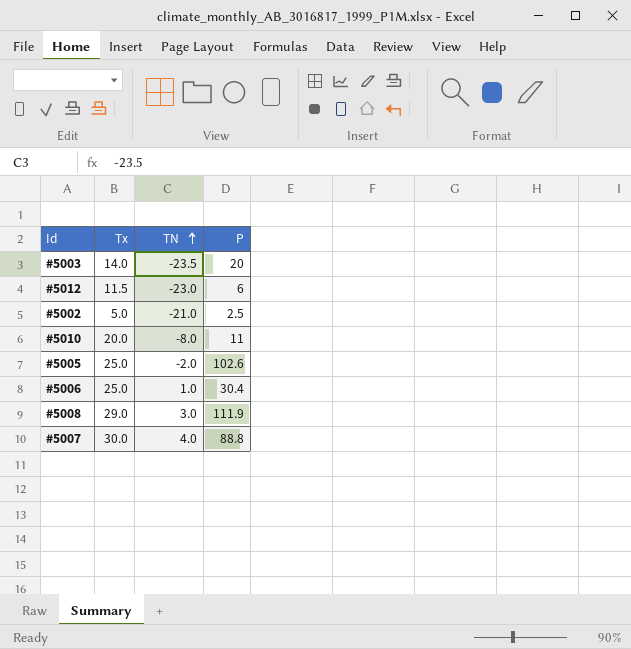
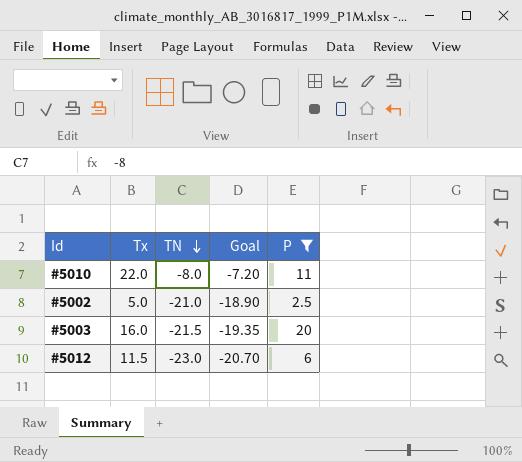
filter: none -> P <= 20
row order: TN ascending -> TN descending
column Goal | formula: none -> [TN] * 0.9
#5010 | Tx: 20.0 -> 22.0
#5003 | Tx: 14.0 -> 16.0
#5003 | TN: -23.5 -> -21.5

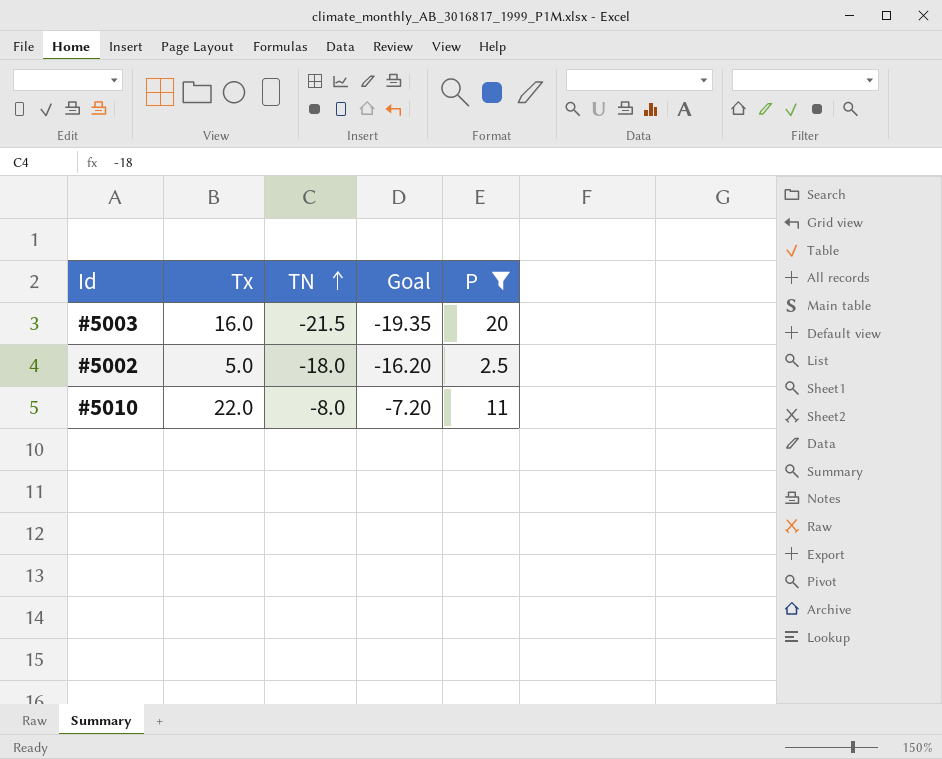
row order: TN descending -> TN ascending
row #5012: 11.5 | -23.0 | -20.70 | 6 -> none
#5002 | TN: -21.0 -> -18.0
#5002 | Goal: -18.90 -> -16.20

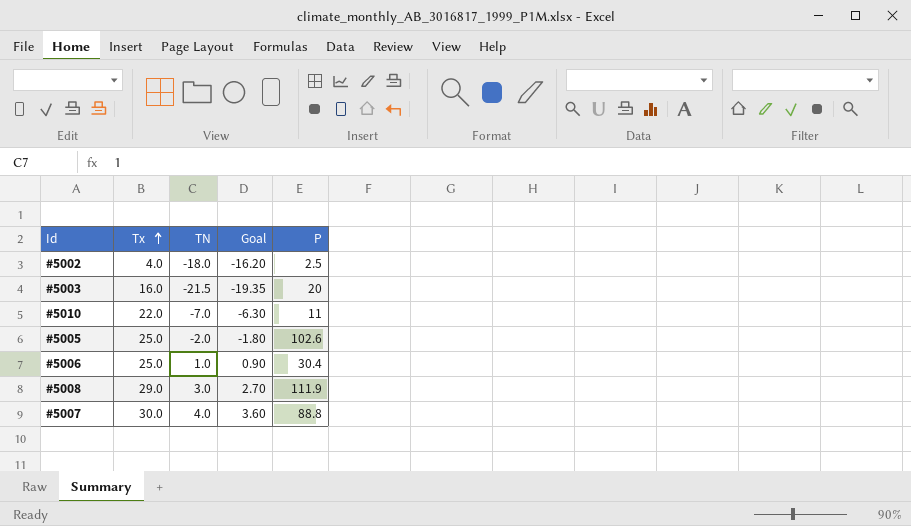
filter: P <= 20 -> none
row order: TN ascending -> Tx ascending
#5002 | Tx: 5.0 -> 4.0
#5010 | TN: -8.0 -> -7.0
#5010 | Goal: -7.20 -> -6.30

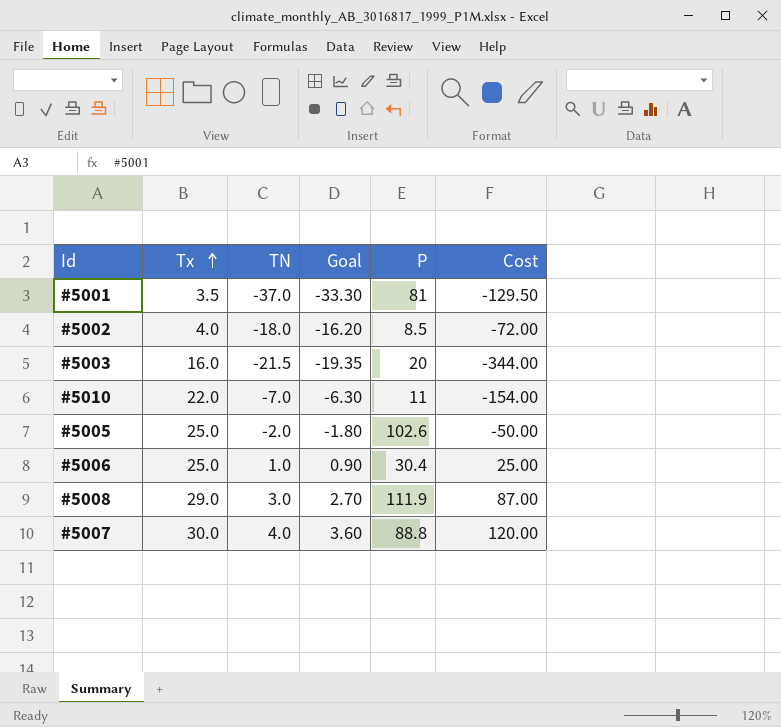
column Cost | formula: none -> [Tx] * [TN]
row #5001: none -> 3.5 | -37.0 | -33.30 | 81 | -129.50
#5002 | P: 2.5 -> 8.5

